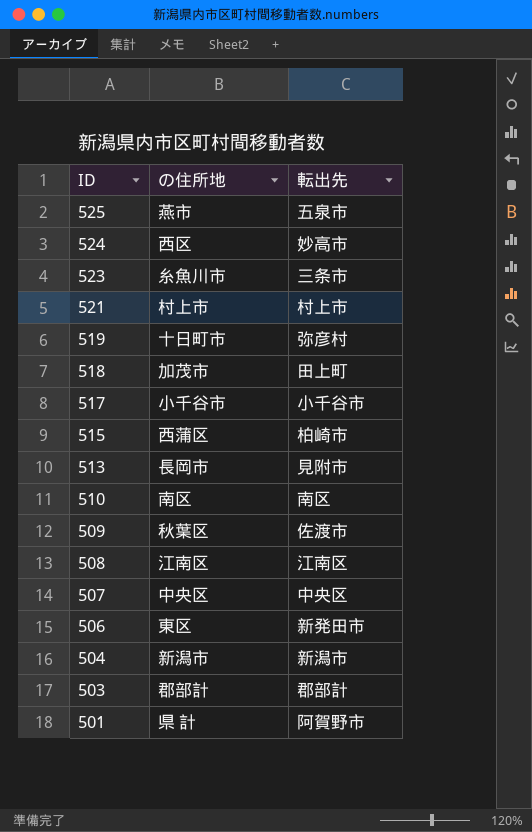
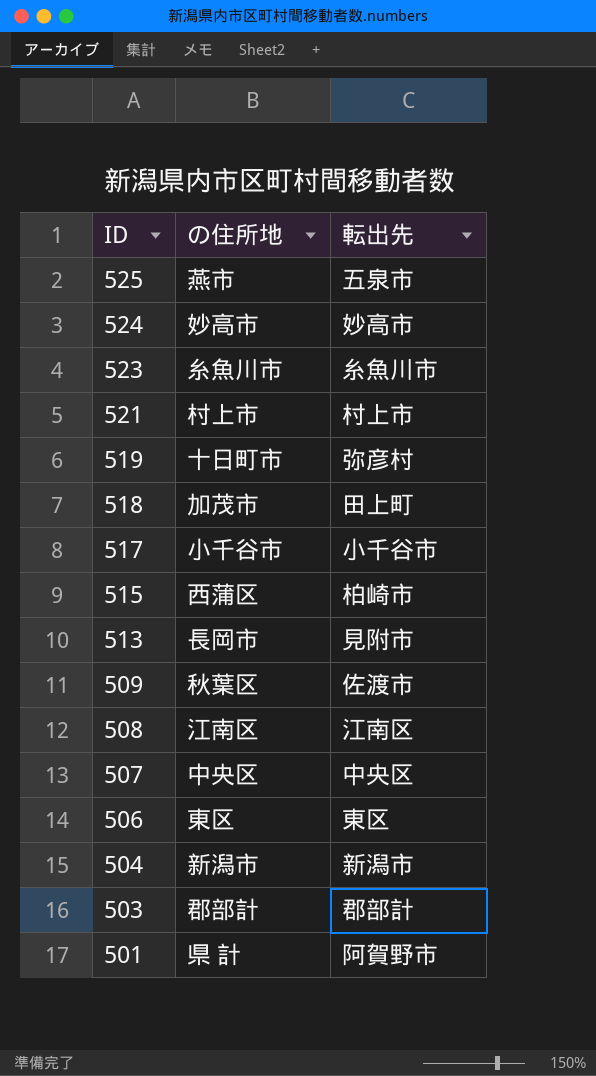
row 510: 南区 | 南区 -> none
524 | の住所地: 西区 -> 妙高市
523 | 転出先: 三条市 -> 糸魚川市
506 | 転出先: 新発田市 -> 東区

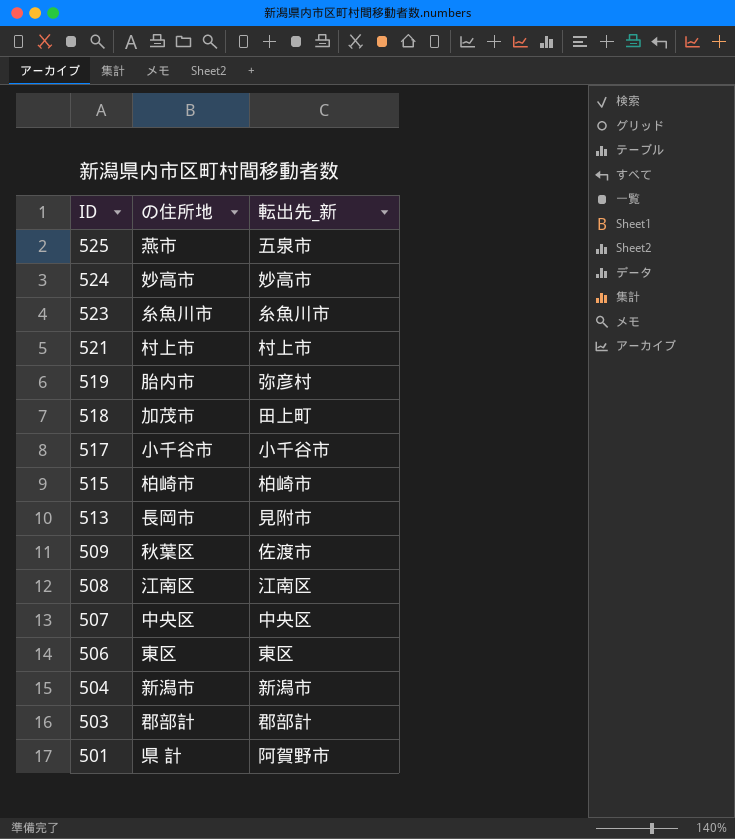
column name: 転出先 -> 転出先_新
519 | の住所地: 十日町市 -> 胎内市
515 | の住所地: 西蒲区 -> 柏崎市

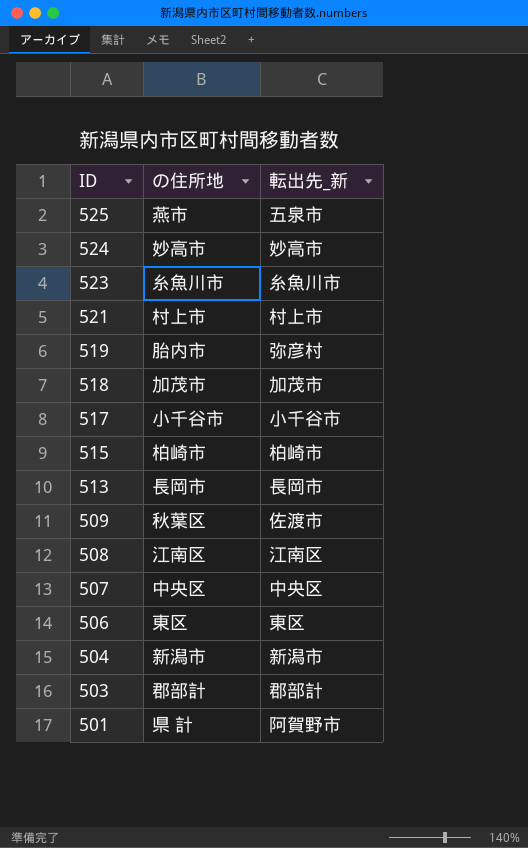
518 | 転出先_新: 田上町 -> 加茂市
513 | 転出先_新: 見附市 -> 長岡市

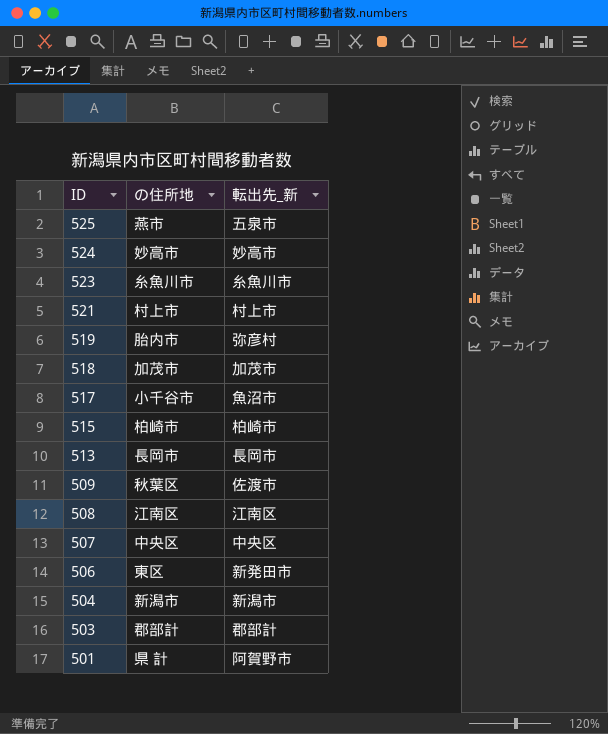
517 | 転出先_新: 小千谷市 -> 魚沼市
506 | 転出先_新: 東区 -> 新発田市

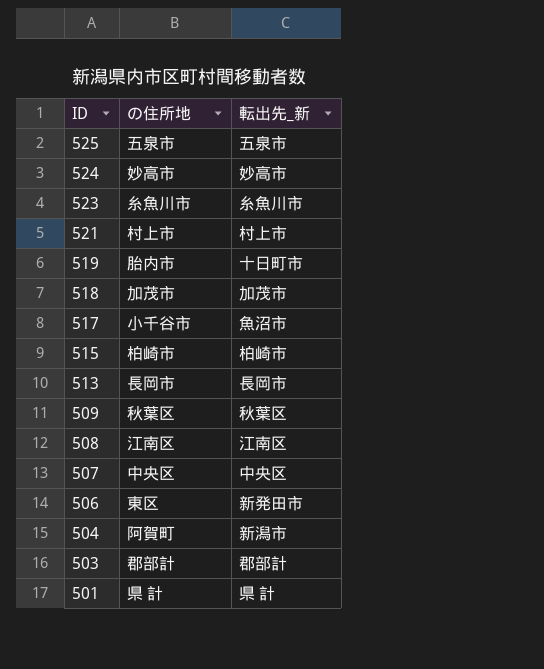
525 | の住所地: 燕市 -> 五泉市
519 | 転出先_新: 弥彦村 -> 十日町市
509 | 転出先_新: 佐渡市 -> 秋葉区
504 | の住所地: 新潟市 -> 阿賀町
501 | 転出先_新: 阿賀野市 -> 県 計

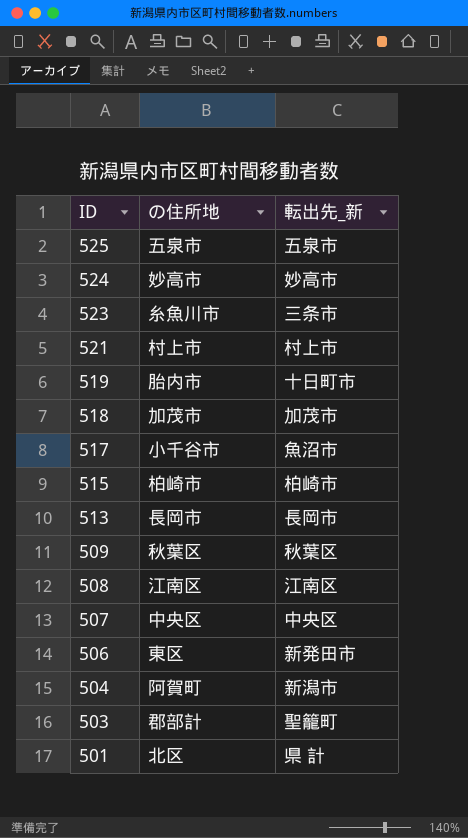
523 | 転出先_新: 糸魚川市 -> 三条市
503 | 転出先_新: 郡部計 -> 聖籠町
501 | の住所地: 県 計 -> 北区

